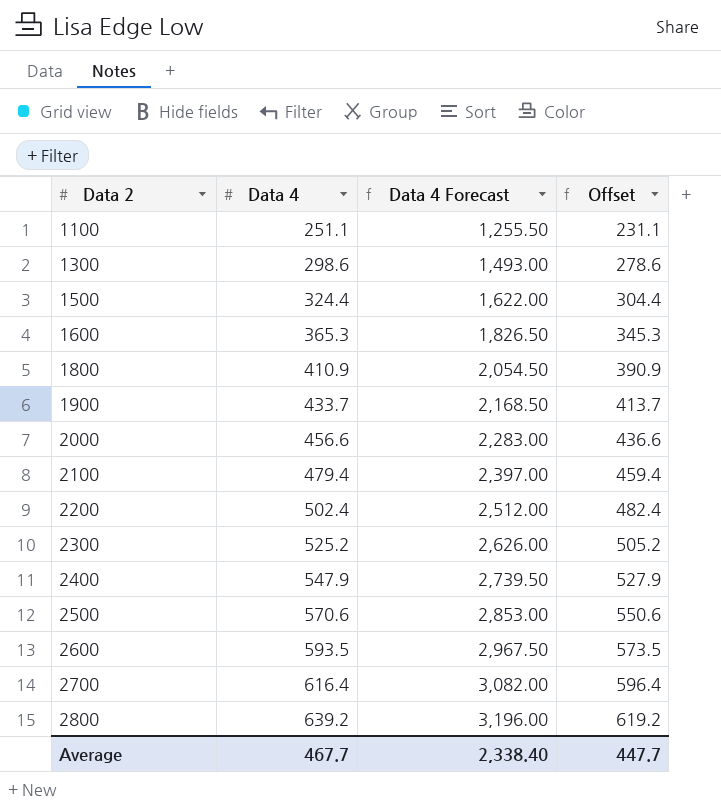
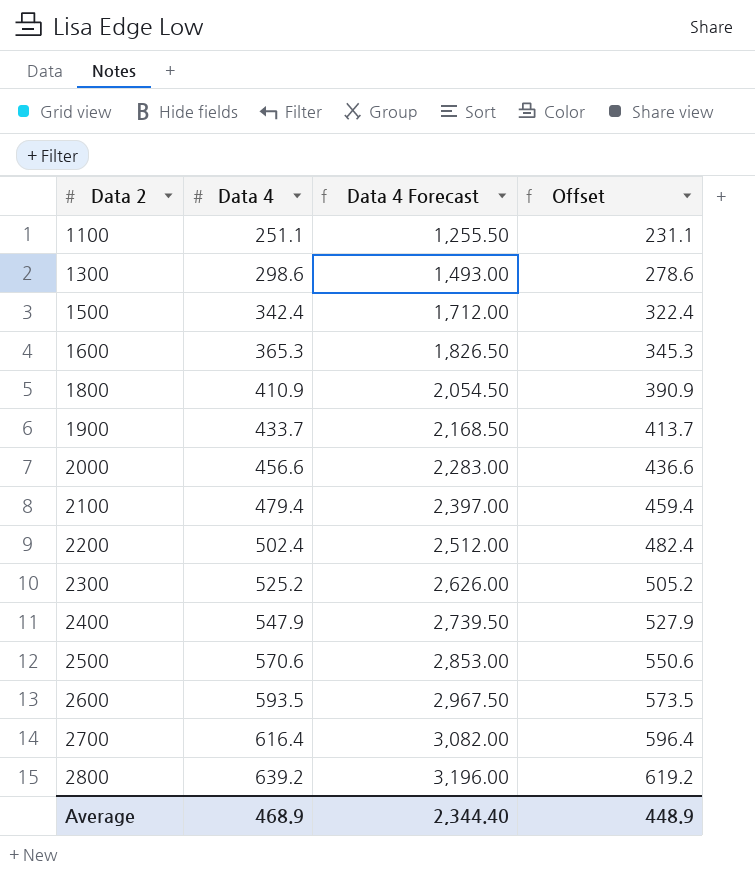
1500 | Data 4: 324.4 -> 342.4
1500 | Data 4 Forecast: 1,622.00 -> 1,712.00
1500 | Offset: 304.4 -> 322.4
Average | Data 4: 467.7 -> 468.9
Average | Data 4 Forecast: 2,338.40 -> 2,344.40
Average | Offset: 447.7 -> 448.9

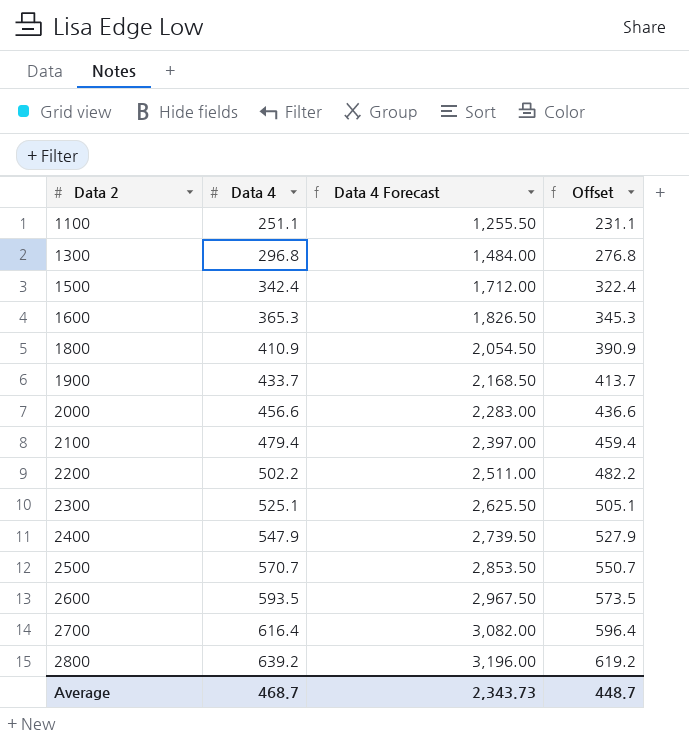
1300 | Data 4: 298.6 -> 296.8
1300 | Data 4 Forecast: 1,493.00 -> 1,484.00
1300 | Offset: 278.6 -> 276.8
2200 | Data 4: 502.4 -> 502.2
2200 | Data 4 Forecast: 2,512.00 -> 2,511.00
2200 | Offset: 482.4 -> 482.2
2300 | Data 4: 525.2 -> 525.1
2300 | Data 4 Forecast: 2,626.00 -> 2,625.50
2300 | Offset: 505.2 -> 505.1
2500 | Data 4: 570.6 -> 570.7
2500 | Data 4 Forecast: 2,853.00 -> 2,853.50
2500 | Offset: 550.6 -> 550.7
Average | Data 4: 468.9 -> 468.7
Average | Data 4 Forecast: 2,344.40 -> 2,343.73
Average | Offset: 448.9 -> 448.7

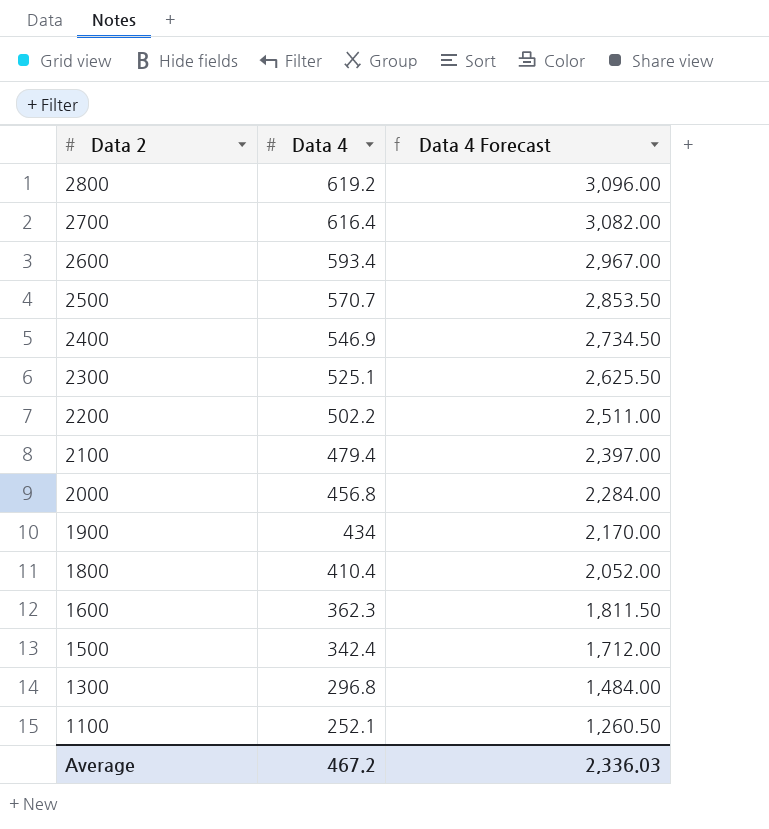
row order: Data 2 ascending -> Data 2 descending
column Offset | formula: [Data 4] - 20 -> none
2800 | Data 4: 639.2 -> 619.2
2800 | Data 4 Forecast: 3,196.00 -> 3,096.00
2600 | Data 4: 593.5 -> 593.4
2600 | Data 4 Forecast: 2,967.50 -> 2,967.00
2400 | Data 4: 547.9 -> 546.9
2400 | Data 4 Forecast: 2,739.50 -> 2,734.50
2000 | Data 4: 456.6 -> 456.8
2000 | Data 4 Forecast: 2,283.00 -> 2,284.00
1900 | Data 4: 433.7 -> 434
1900 | Data 4 Forecast: 2,168.50 -> 2,170.00
1800 | Data 4: 410.9 -> 410.4
1800 | Data 4 Forecast: 2,054.50 -> 2,052.00
1600 | Data 4: 365.3 -> 362.3
1600 | Data 4 Forecast: 1,826.50 -> 1,811.50
1100 | Data 4: 251.1 -> 252.1
1100 | Data 4 Forecast: 1,255.50 -> 1,260.50
Average | Data 4: 468.7 -> 467.2
Average | Data 4 Forecast: 2,343.73 -> 2,336.03

